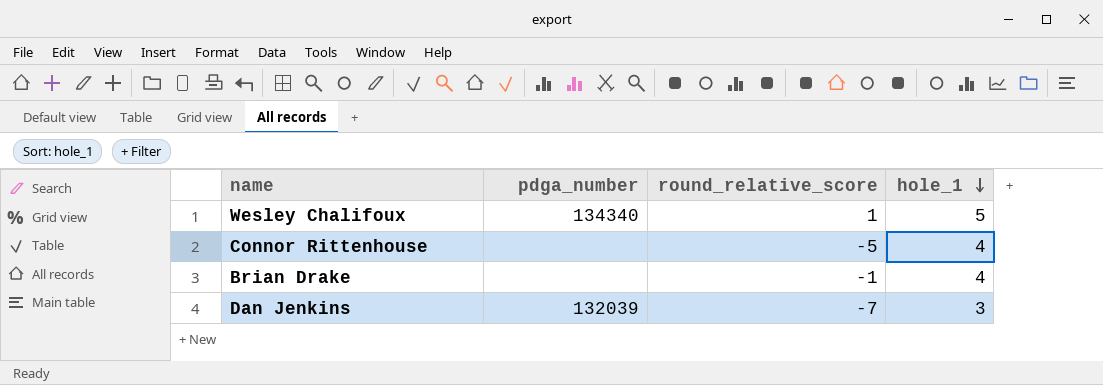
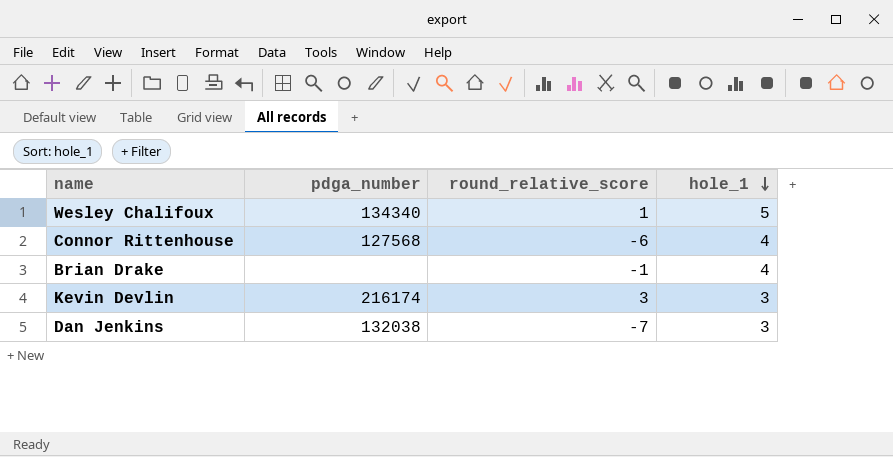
Connor Rittenhouse | pdga_number: none -> 127568
Connor Rittenhouse | round_relative_score: -5 -> -6
row Kevin Devlin: none -> 216174 | 3 | 3
Dan Jenkins | pdga_number: 132039 -> 132038

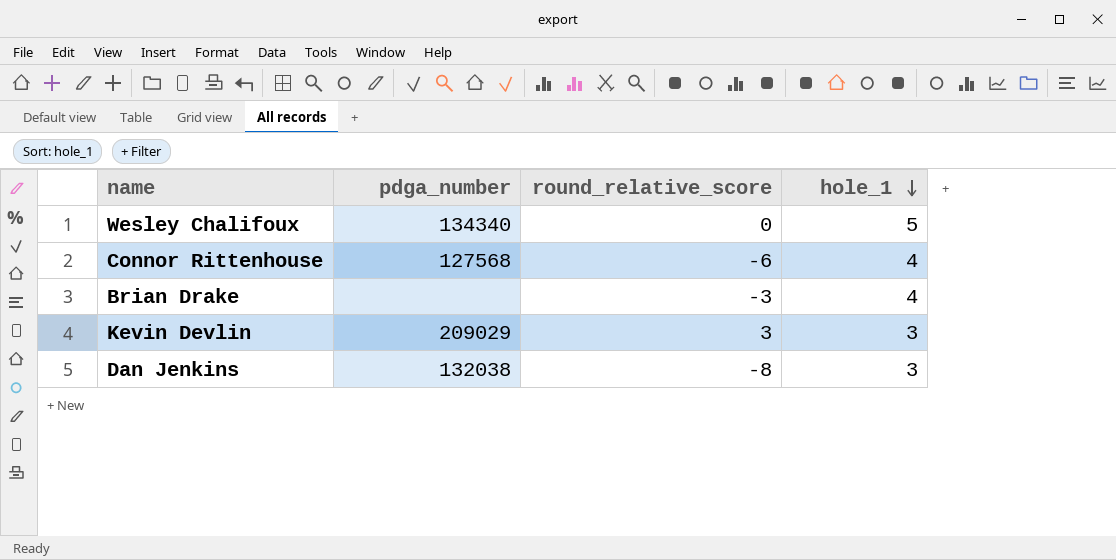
Wesley Chalifoux | round_relative_score: 1 -> 0
Brian Drake | round_relative_score: -1 -> -3
Kevin Devlin | pdga_number: 216174 -> 209029
Dan Jenkins | round_relative_score: -7 -> -8

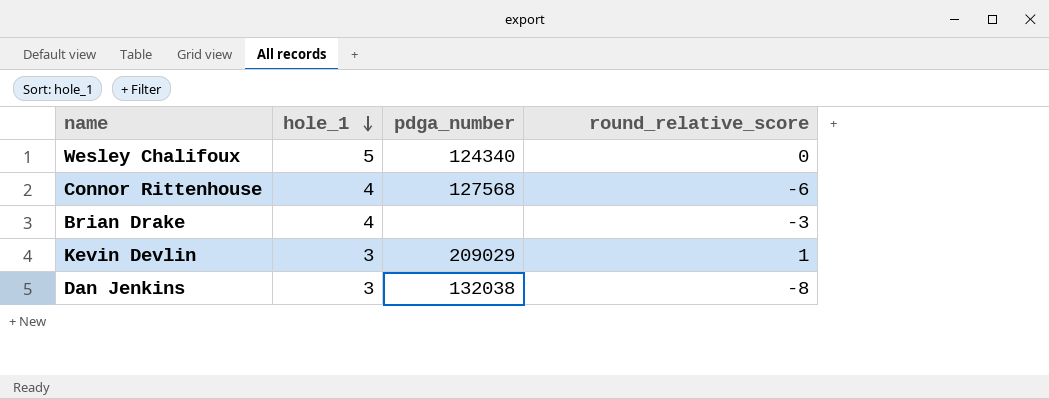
column hole_1 | position: 4 -> 2
Wesley Chalifoux | pdga_number: 134340 -> 124340
Kevin Devlin | round_relative_score: 3 -> 1

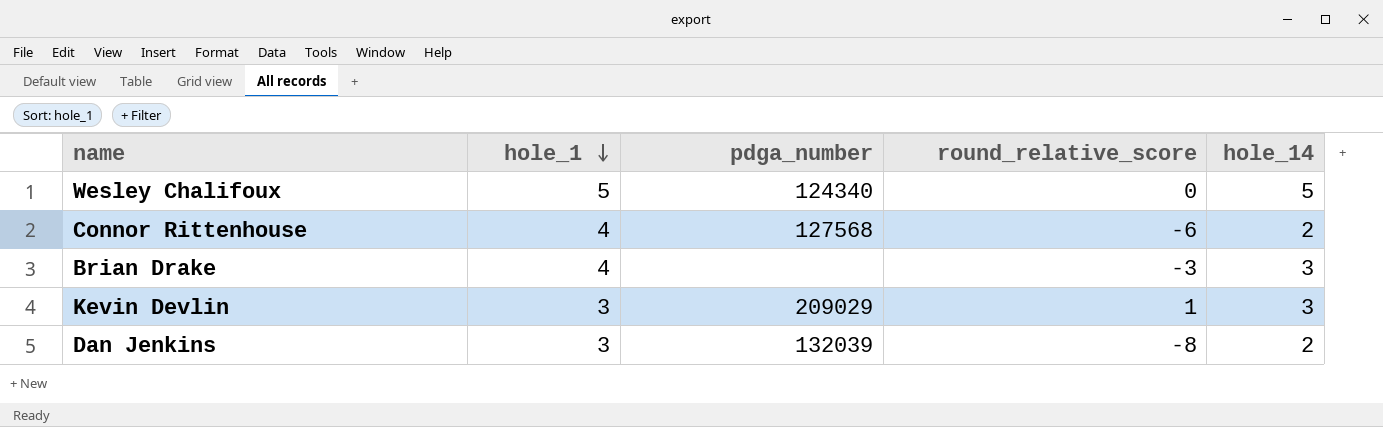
column hole_14 | position: none -> 5
Dan Jenkins | pdga_number: 132038 -> 132039

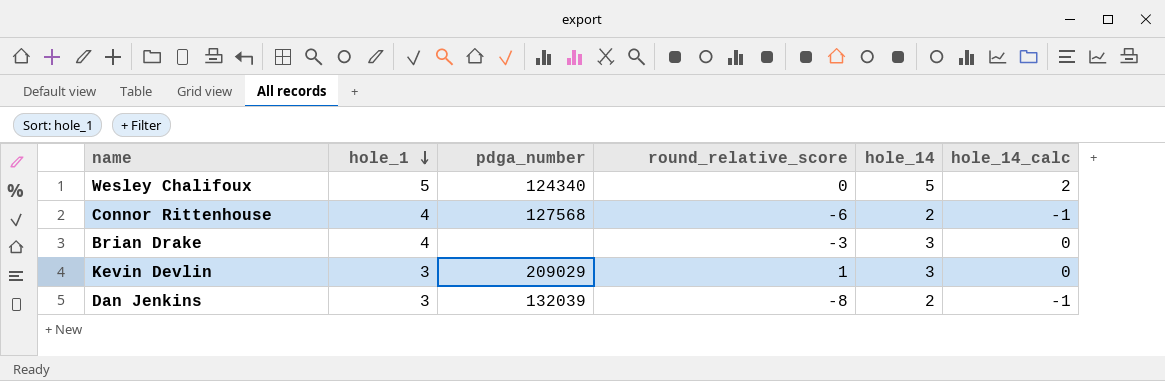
column hole_14_calc | formula: none -> [hole_14] - 3

